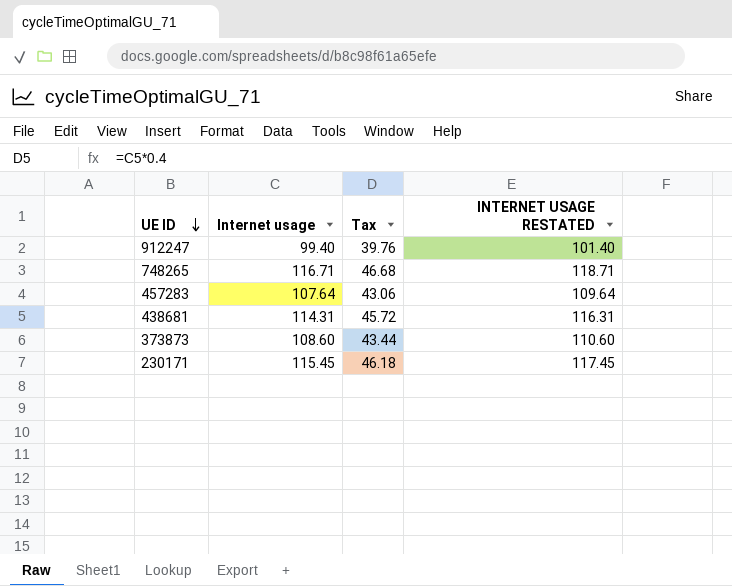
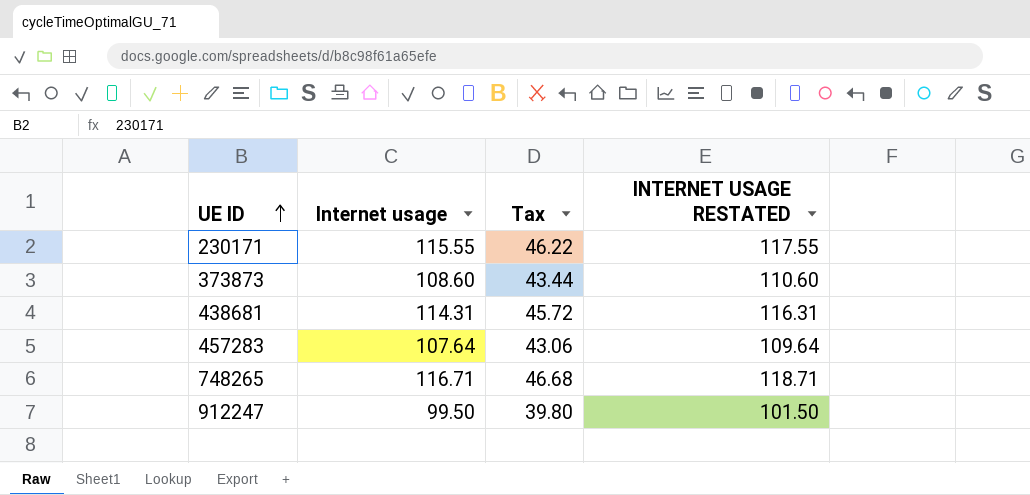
row order: UE ID descending -> UE ID ascending
230171 | Internet usage: 115.45 -> 115.55
230171 | Tax: 46.18 -> 46.22
230171 | INTERNET USAGE RESTATED: 117.45 -> 117.55
912247 | Internet usage: 99.40 -> 99.50
912247 | Tax: 39.76 -> 39.80
912247 | INTERNET USAGE RESTATED: 101.40 -> 101.50

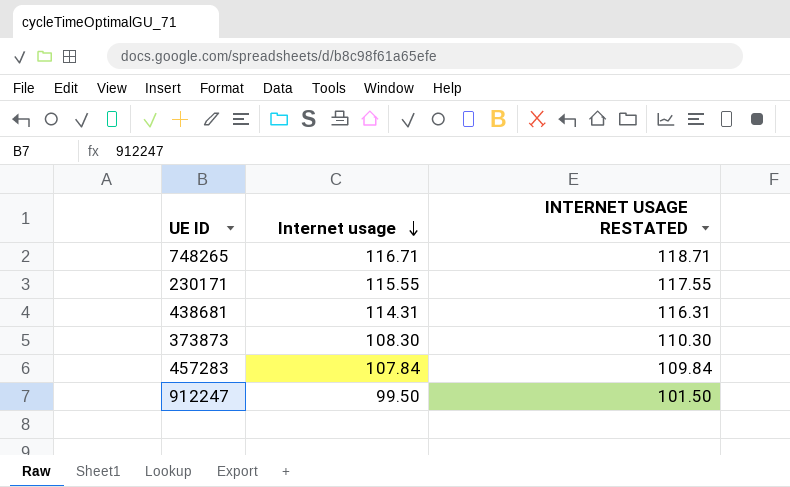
row order: UE ID ascending -> Internet usage descending
column Tax | formula: [Internet usage] * 0.4 -> none
373873 | Internet usage: 108.60 -> 108.30
373873 | INTERNET USAGE RESTATED: 110.60 -> 110.30
457283 | Internet usage: 107.64 -> 107.84
457283 | INTERNET USAGE RESTATED: 109.64 -> 109.84

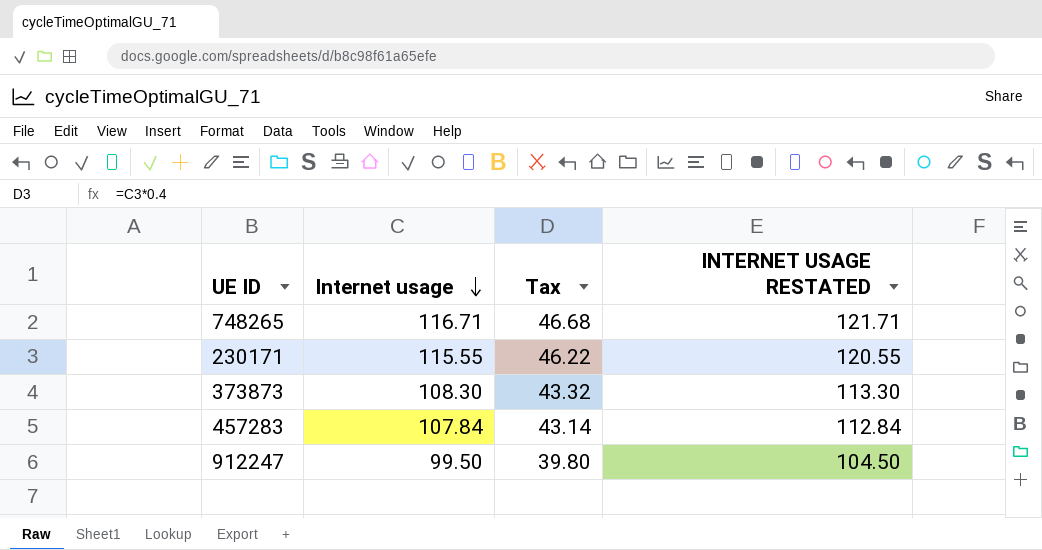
column Tax | formula: none -> [Internet usage] * 0.4
column INTERNET USAGE RESTATED | formula: [Internet usage] + 2 -> [Internet usage] + 5
row 438681: 114.31 | 116.31 -> none

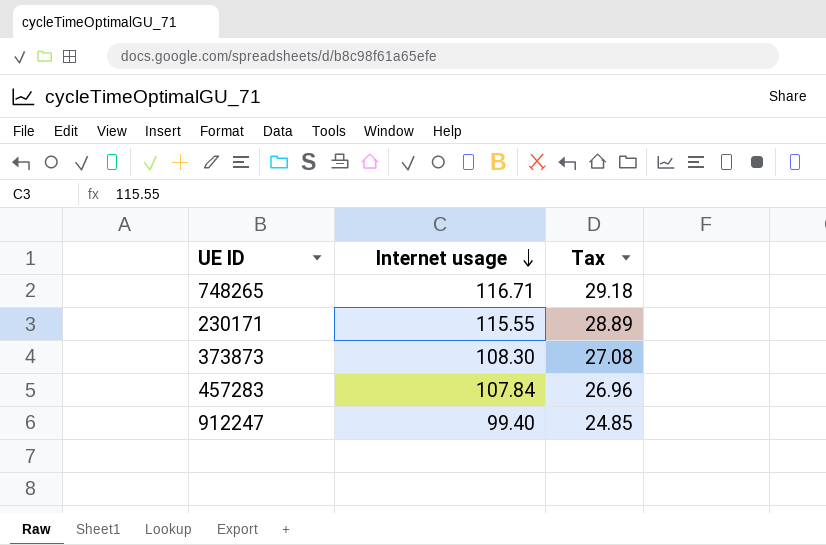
column INTERNET USAGE RESTATED | formula: [Internet usage] + 5 -> none
column Tax | formula: [Internet usage] * 0.4 -> [Internet usage] * 0.25
912247 | Internet usage: 99.50 -> 99.40

